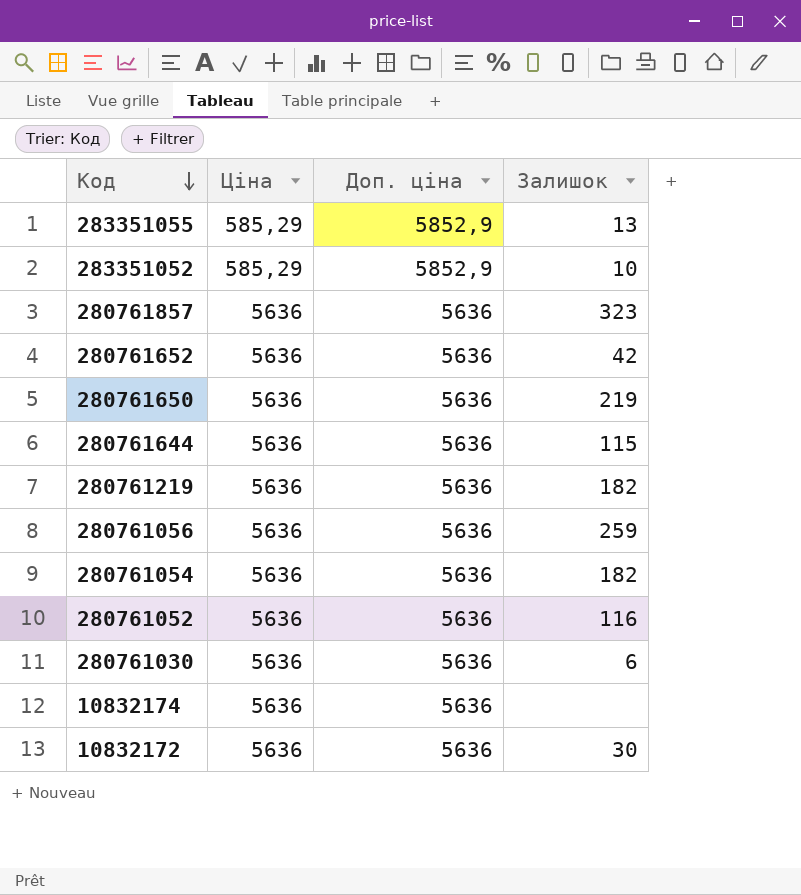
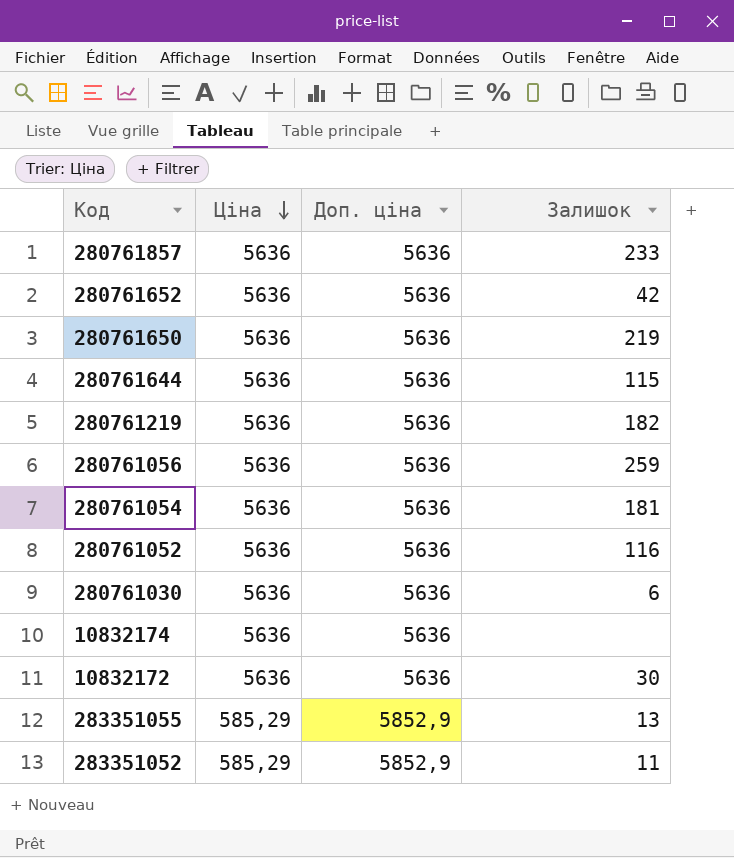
row order: Код descending -> Ціна descending
280761857 | Залишок: 323 -> 233
280761054 | Залишок: 182 -> 181
283351052 | Залишок: 10 -> 11

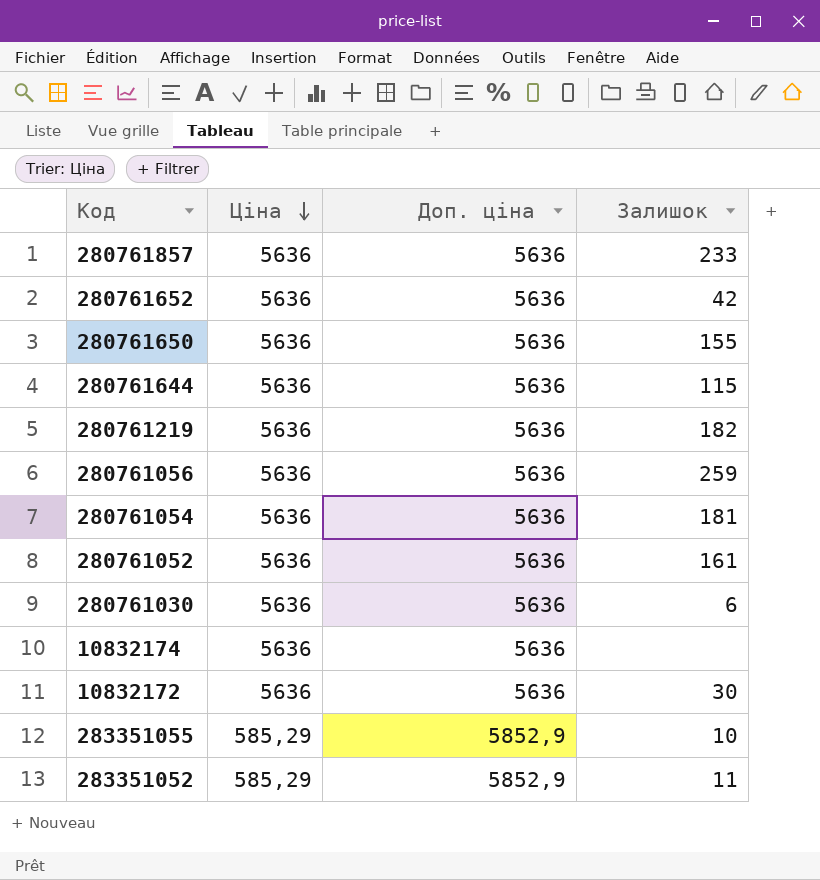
280761650 | Залишок: 219 -> 155
280761052 | Залишок: 116 -> 161
283351055 | Залишок: 13 -> 10

